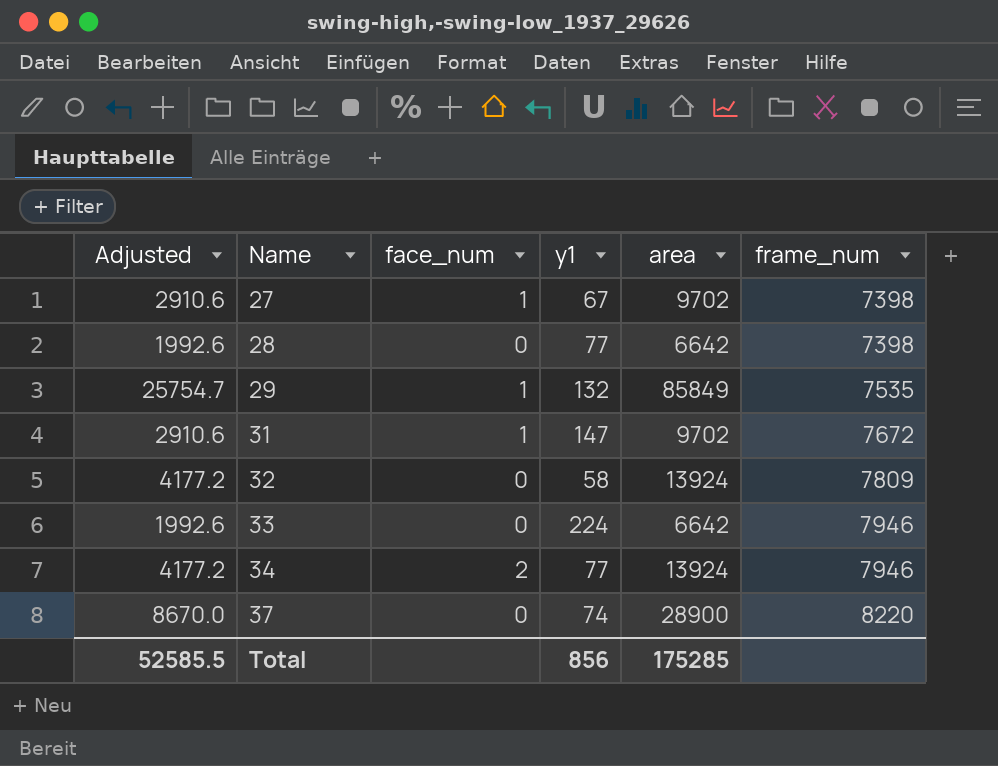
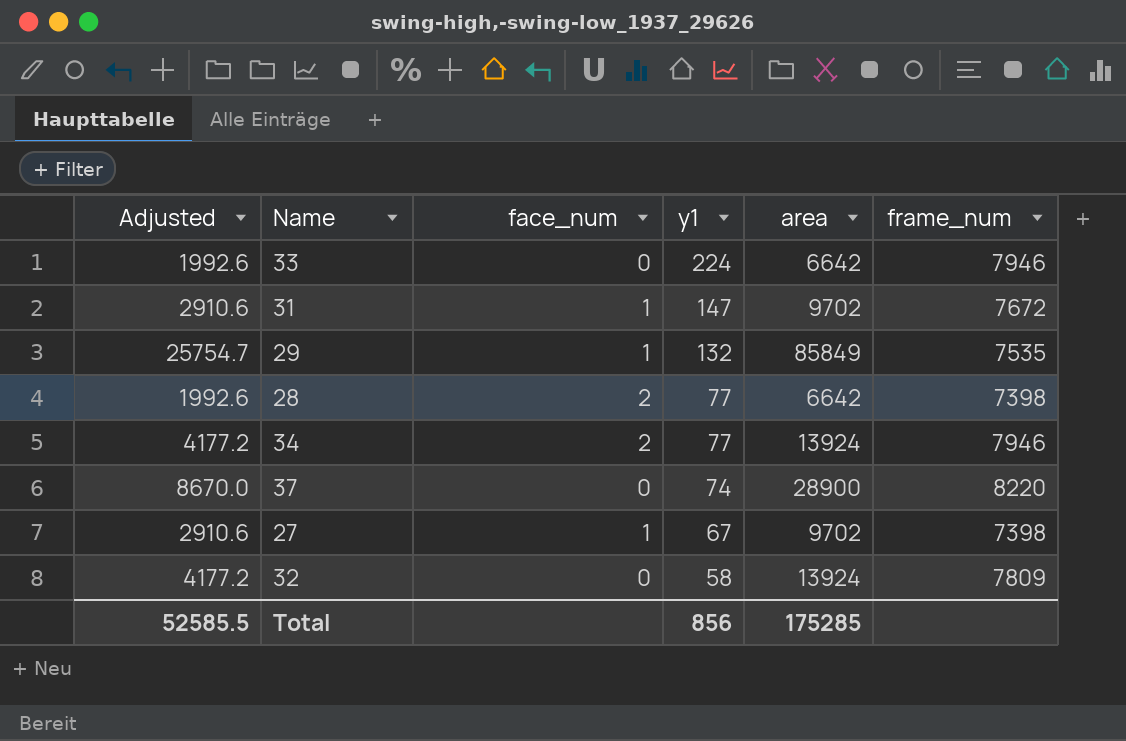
row order: Name ascending -> y1 descending
28 | face_num: 0 -> 2

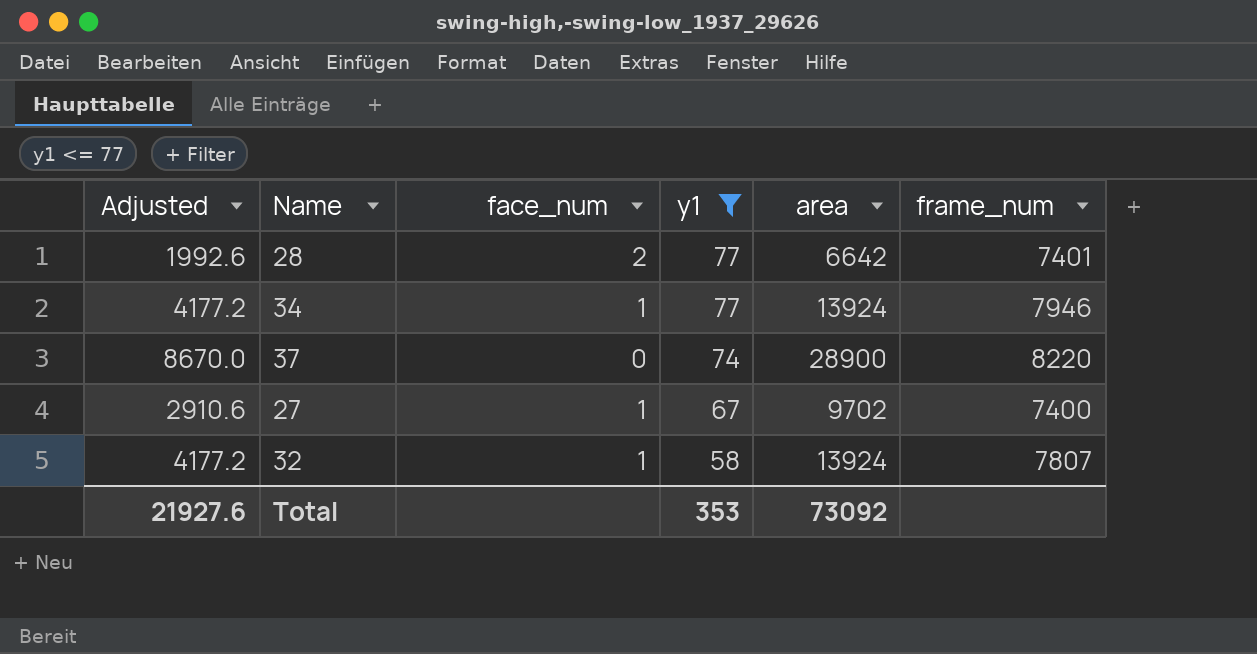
filter: none -> y1 <= 77
28 | frame_num: 7398 -> 7401
34 | face_num: 2 -> 1
27 | frame_num: 7398 -> 7400
32 | face_num: 0 -> 1
32 | frame_num: 7809 -> 7807
Total | Adjusted: 52585.5 -> 21927.6
Total | y1: 856 -> 353
Total | area: 175285 -> 73092

